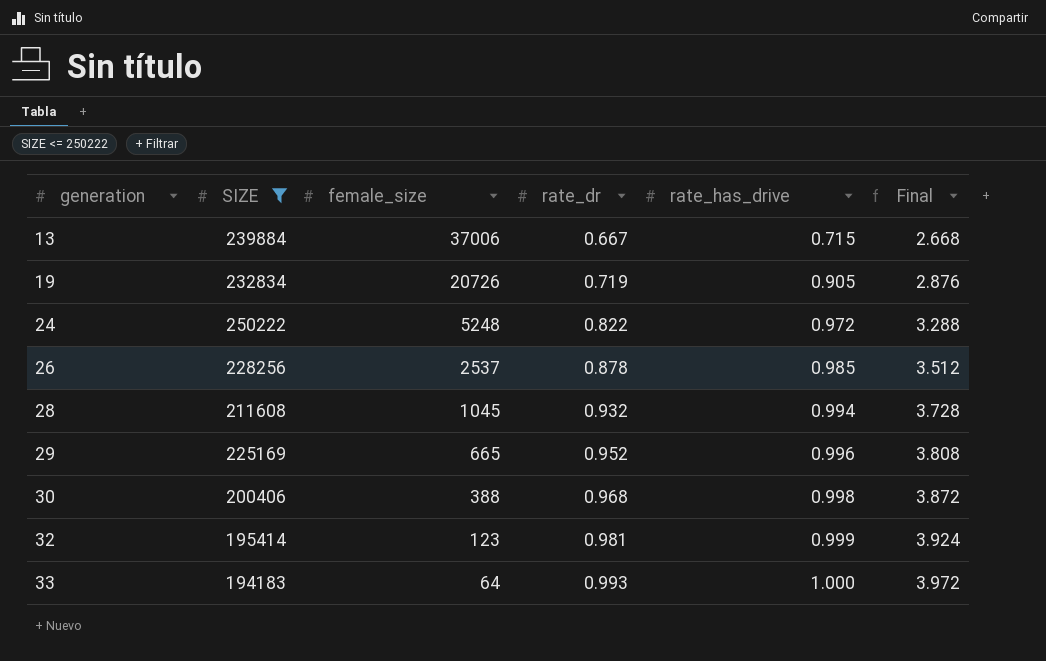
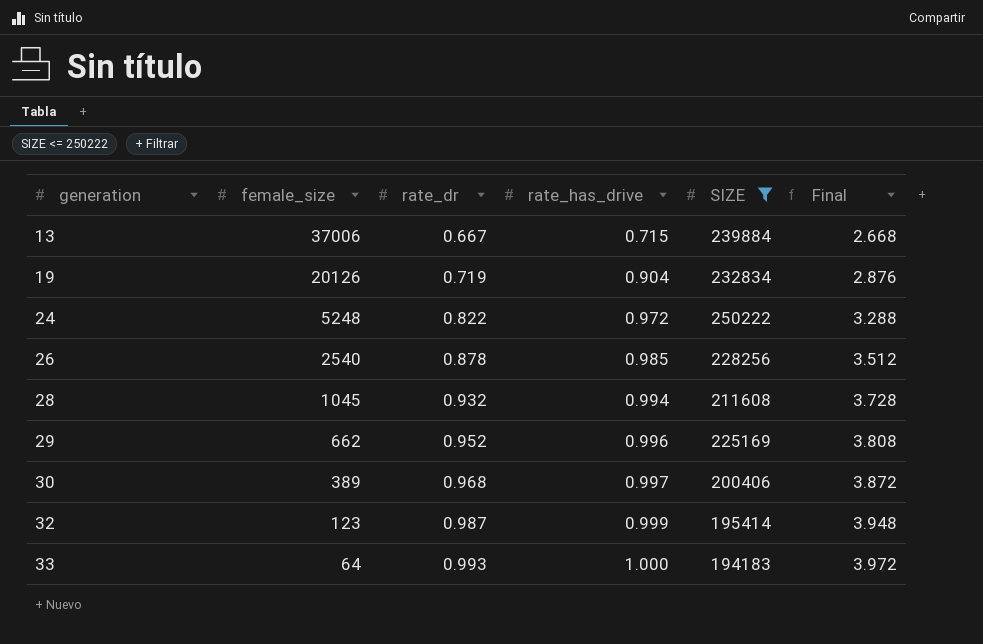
column SIZE | position: 2 -> 5
19 | female_size: 20726 -> 20126
19 | rate_has_drive: 0.905 -> 0.904
26 | female_size: 2537 -> 2540
29 | female_size: 665 -> 662
30 | female_size: 388 -> 389
30 | rate_has_drive: 0.998 -> 0.997
32 | rate_dr: 0.981 -> 0.987
32 | Final: 3.924 -> 3.948

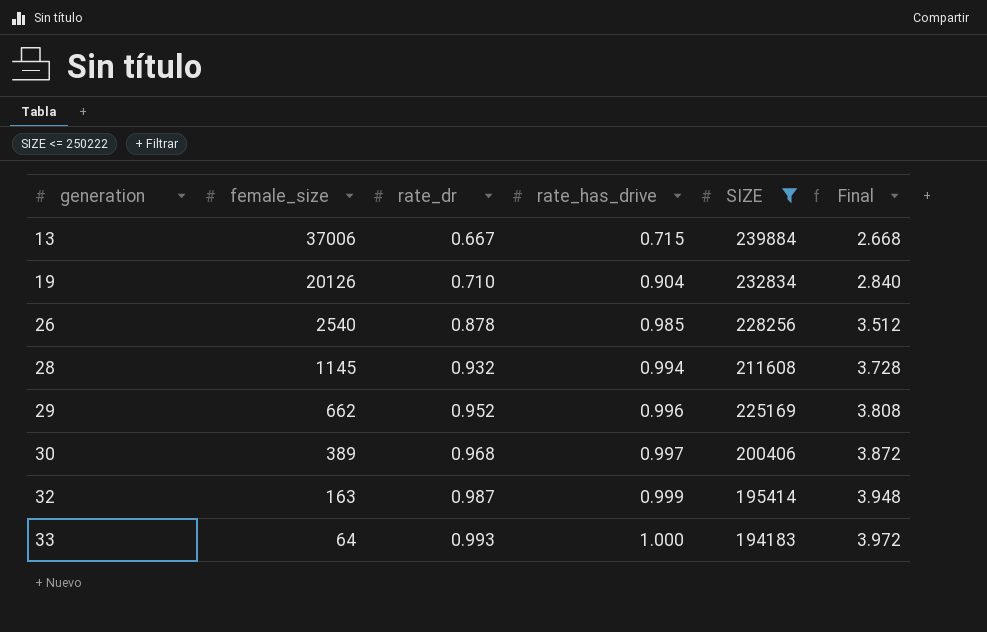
row 24: 5248 | 0.822 | 0.972 | 250222 | 3.288 -> none
19 | rate_dr: 0.719 -> 0.710
19 | Final: 2.876 -> 2.840
28 | female_size: 1045 -> 1145
32 | female_size: 123 -> 163

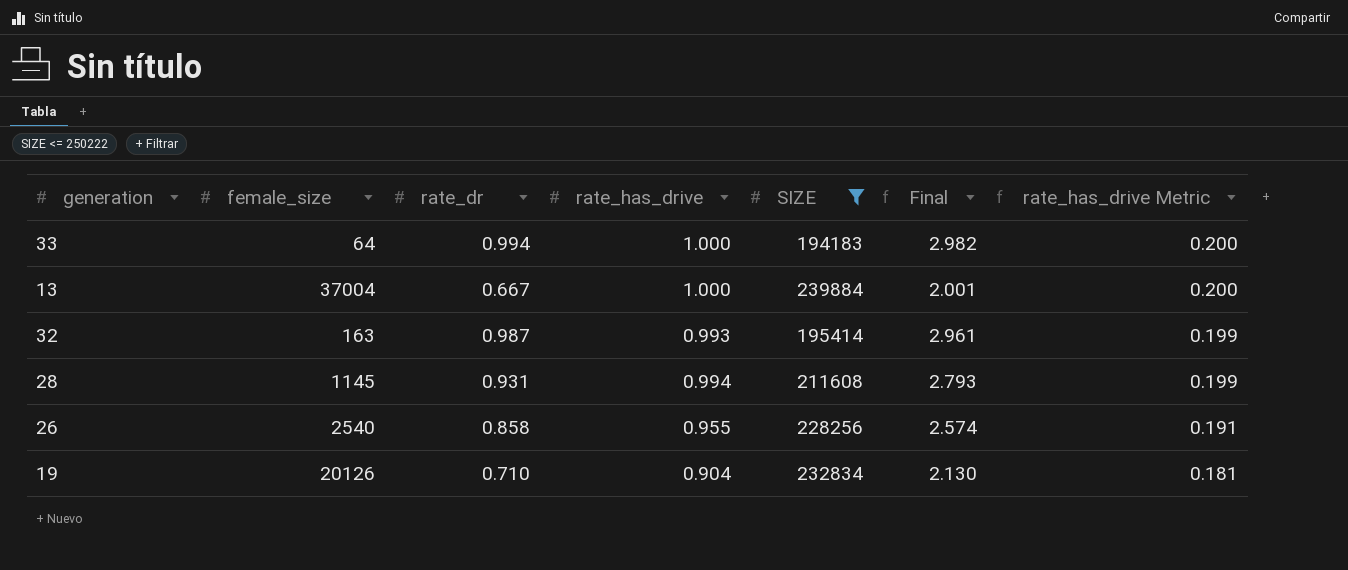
row order: generation ascending -> rate_has_drive Metric descending
column Final | formula: [rate_dr] * 4 -> [rate_dr] * 3
column rate_has_drive Metric | formula: none -> [rate_has_drive] * 0.2
row 29: 662 | 0.952 | 0.996 | 225169 | 3.808 -> none
row 30: 389 | 0.968 | 0.997 | 200406 | 3.872 -> none
33 | rate_dr: 0.993 -> 0.994
13 | female_size: 37006 -> 37004
13 | rate_has_drive: 0.715 -> 1.000
32 | rate_has_drive: 0.999 -> 0.993
28 | rate_dr: 0.932 -> 0.931
26 | rate_dr: 0.878 -> 0.858
26 | rate_has_drive: 0.985 -> 0.955

